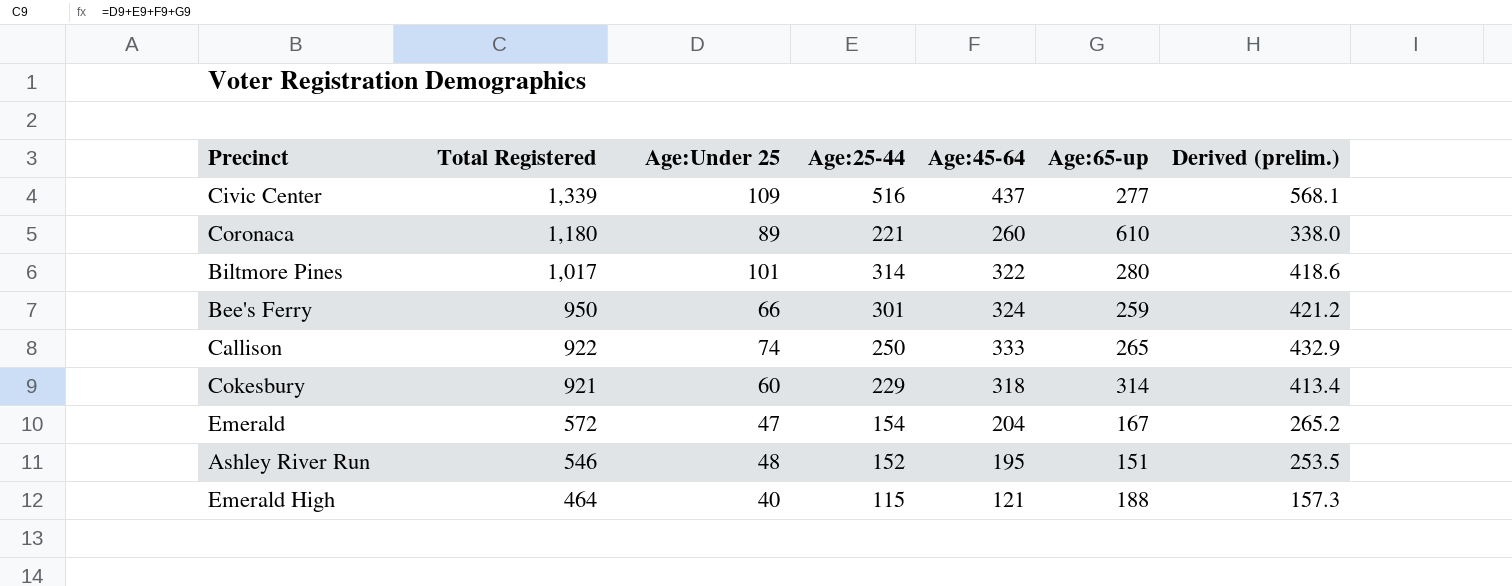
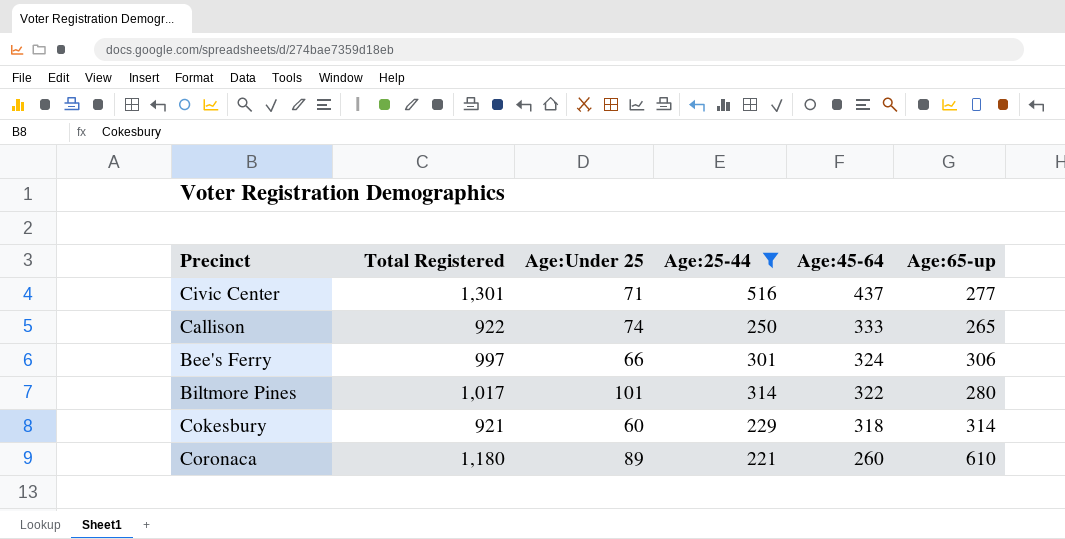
filter: none -> Age:25-44 >= 221
row order: Total Registered descending -> Age:45-64 descending
column Derived (prelim.) | formula: [Age:45-64] * 1.3 -> none
Civic Center | Total Registered: 1,339 -> 1,301
Civic Center | Age:Under 25: 109 -> 71
Bee's Ferry | Total Registered: 950 -> 997
Bee's Ferry | Age:65-up: 259 -> 306

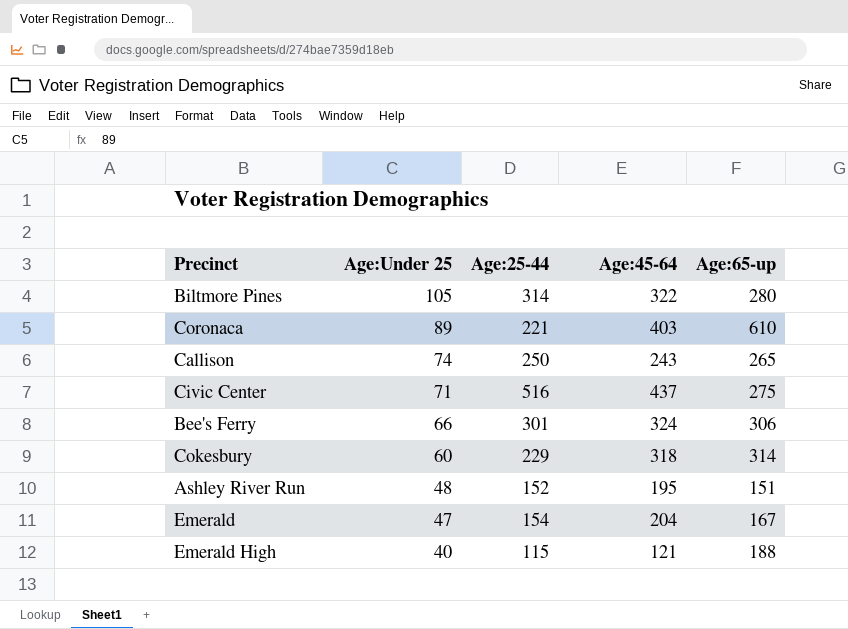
filter: Age:25-44 >= 221 -> none
row order: Age:45-64 descending -> Age:Under 25 descending
column Total Registered | formula: [Age:Under 25] + [Age:25-44] + [Age:45-64] + [Age:65-up] -> none
Biltmore Pines | Age:Under 25: 101 -> 105
Coronaca | Age:45-64: 260 -> 403
Callison | Age:45-64: 333 -> 243
Civic Center | Age:65-up: 277 -> 275

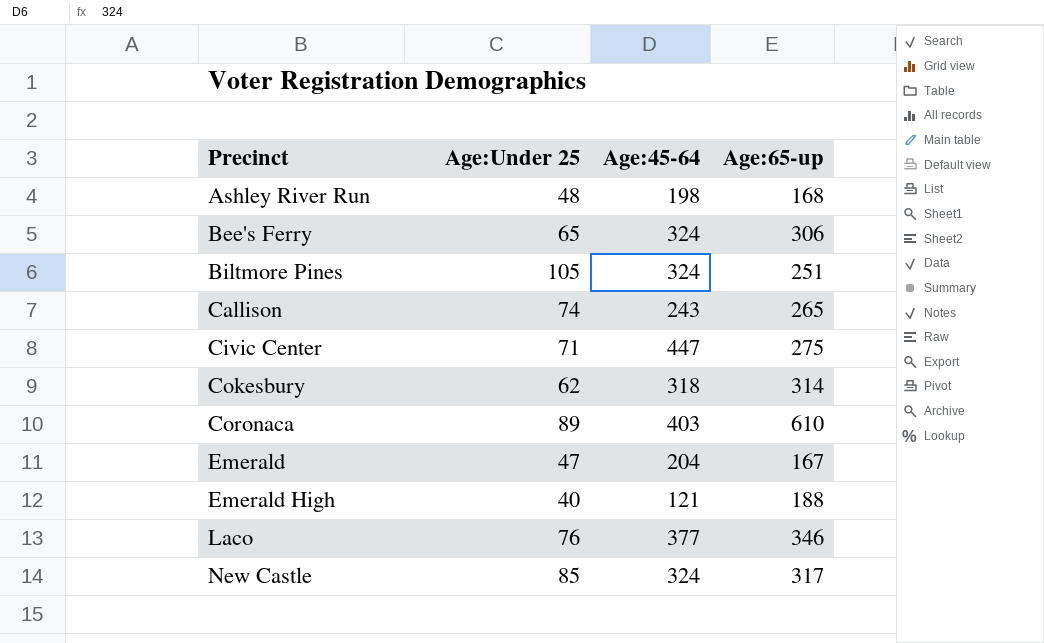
row order: Age:Under 25 descending -> Precinct ascending
column Age:25-44 | position: 3 -> none
Ashley River Run | Age:45-64: 195 -> 198
Ashley River Run | Age:65-up: 151 -> 168
Bee's Ferry | Age:Under 25: 66 -> 65
Biltmore Pines | Age:45-64: 322 -> 324
Biltmore Pines | Age:65-up: 280 -> 251
Civic Center | Age:45-64: 437 -> 447
Cokesbury | Age:Under 25: 60 -> 62
row Laco: none -> 76 | 377 | 346
row New Castle: none -> 85 | 324 | 317

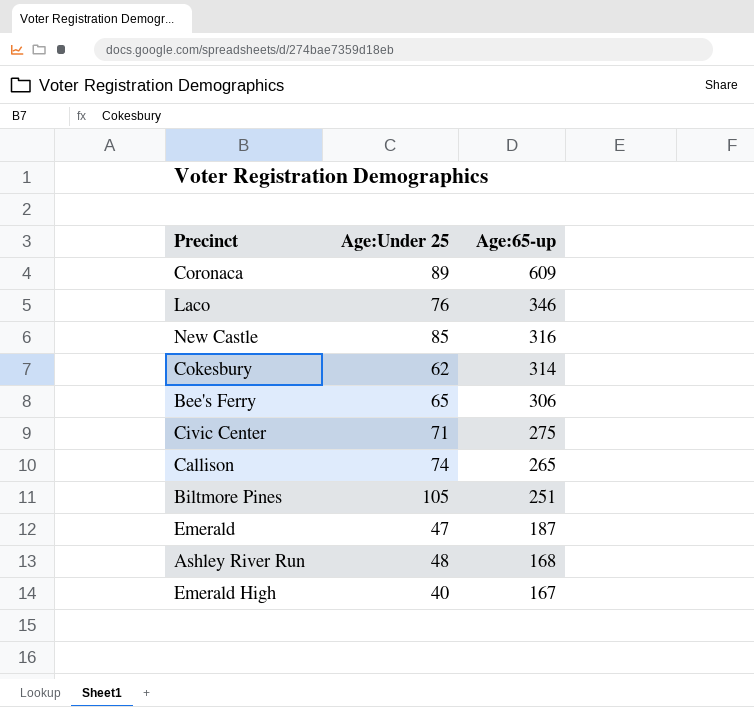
row order: Precinct ascending -> Age:65-up descending
column Age:45-64 | position: 3 -> none
Coronaca | Age:65-up: 610 -> 609
New Castle | Age:65-up: 317 -> 316
Emerald | Age:65-up: 167 -> 187
Emerald High | Age:65-up: 188 -> 167

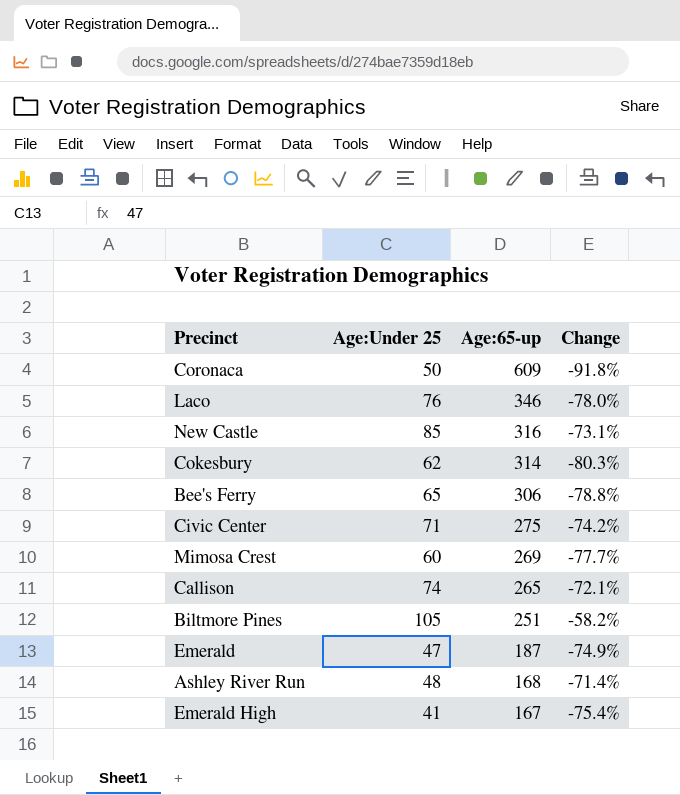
column Change | formula: none -> ([Age:Under 25] - [Age:65-up]) / [Age:65-up]
Coronaca | Age:Under 25: 89 -> 50
row Mimosa Crest: none -> 60 | 269 | -77.7%
Emerald High | Age:Under 25: 40 -> 41

